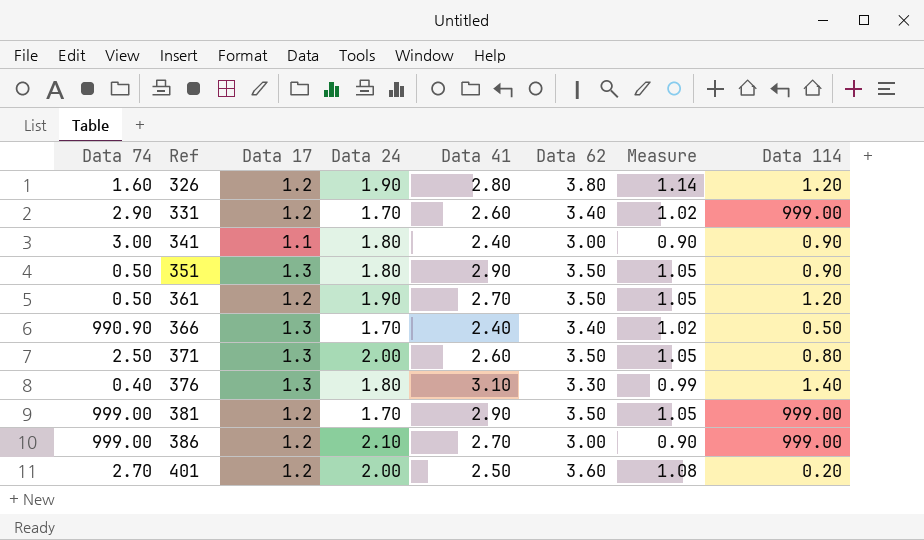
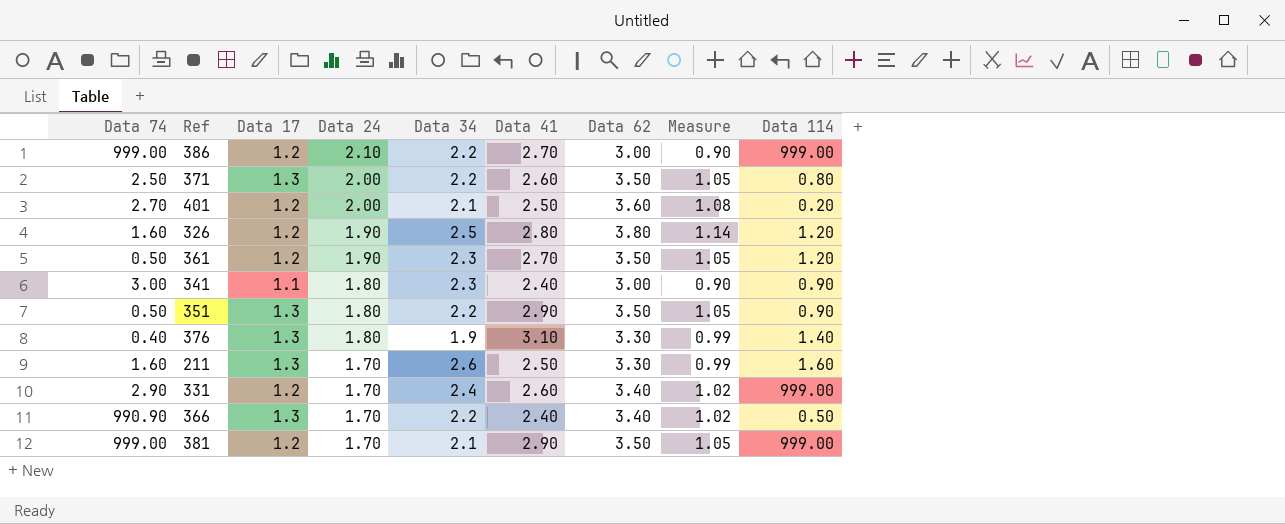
row order: Ref ascending -> Data 24 descending
column Data 34 | position: none -> 5
row 211: none -> 1.60 | 1.3 | 1.70 | 2.6 | 2.50 | 3.30 | 0.99 | 1.60

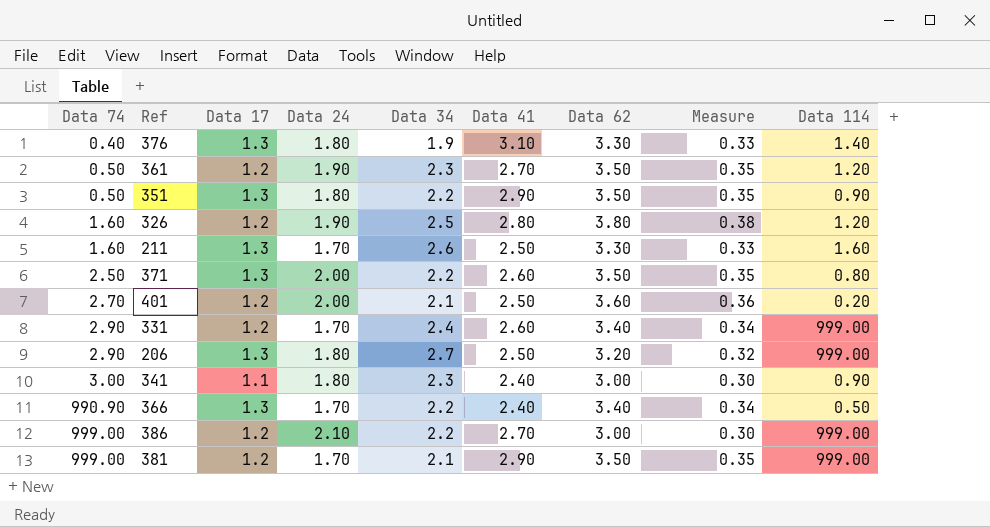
row order: Data 24 descending -> Data 74 ascending
column Measure | formula: [Data 62] * 0.3 -> [Data 62] * 0.1
row 206: none -> 2.90 | 1.3 | 1.80 | 2.7 | 2.50 | 3.20 | 0.32 | 999.00

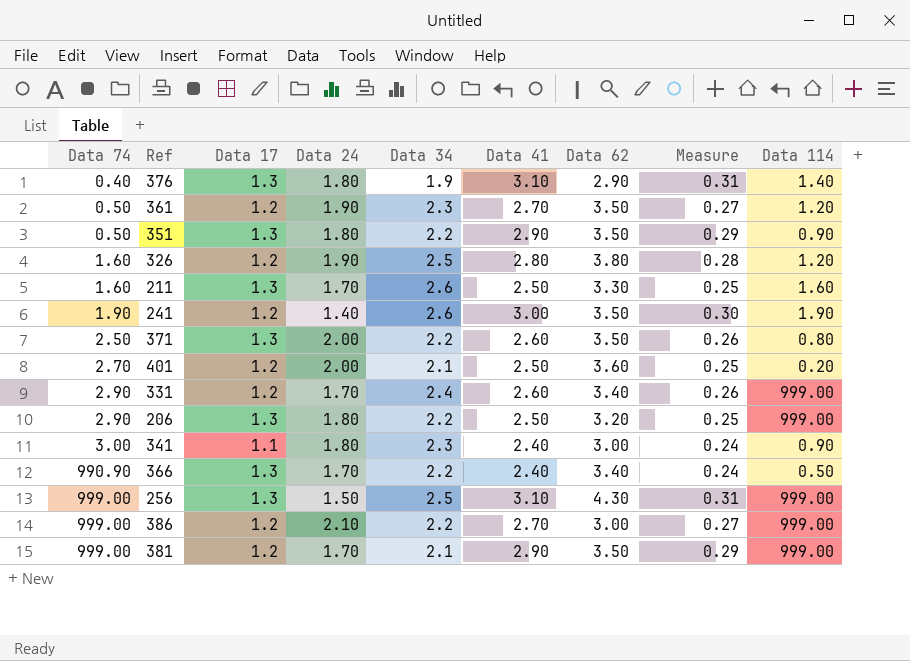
column Measure | formula: [Data 62] * 0.1 -> [Data 41] * 0.1
376 | Data 62: 3.30 -> 2.90
row 241: none -> 1.90 | 1.2 | 1.40 | 2.6 | 3.00 | 3.50 | 0.30 | 1.90
206 | Data 34: 2.7 -> 2.2
row 256: none -> 999.00 | 1.3 | 1.50 | 2.5 | 3.10 | 4.30 | 0.31 | 999.00

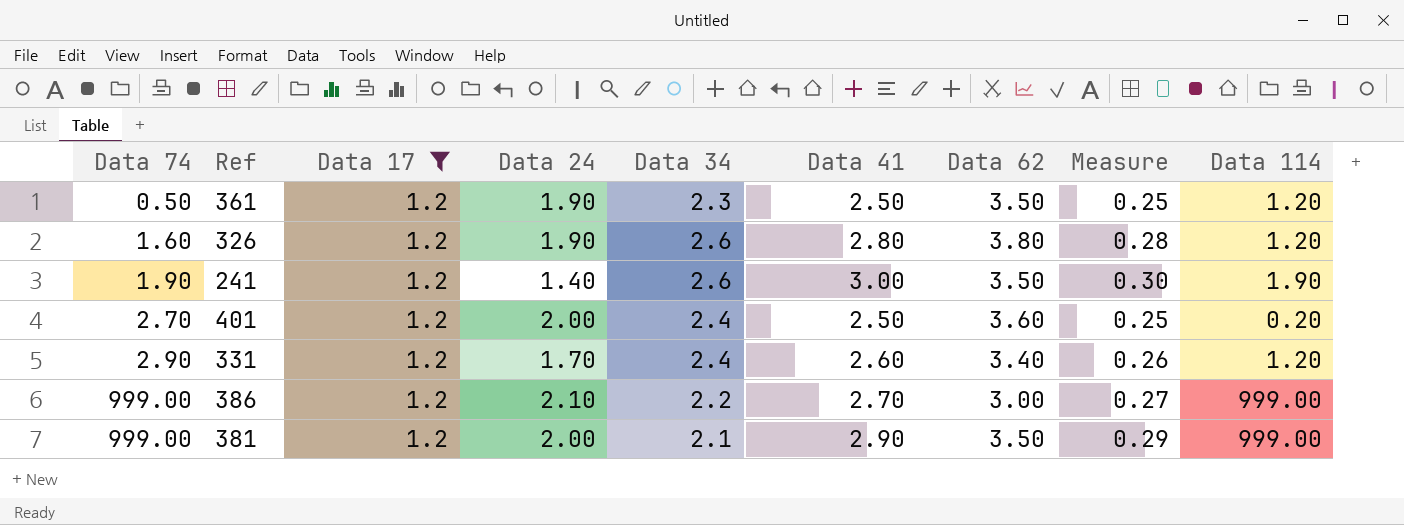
filter: none -> Data 17 = 1.2
361 | Data 41: 2.70 -> 2.50
361 | Measure: 0.27 -> 0.25
326 | Data 34: 2.5 -> 2.6
401 | Data 34: 2.1 -> 2.4
331 | Data 114: 999.00 -> 1.20
381 | Data 24: 1.70 -> 2.00

